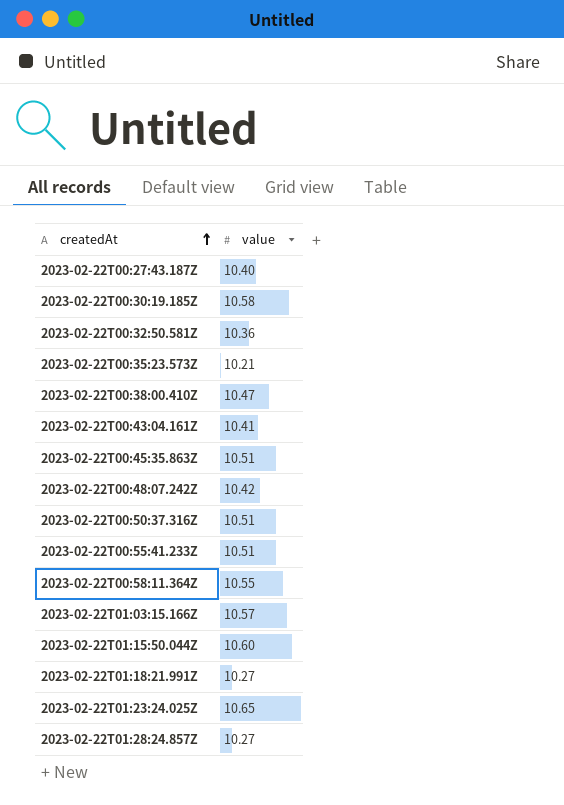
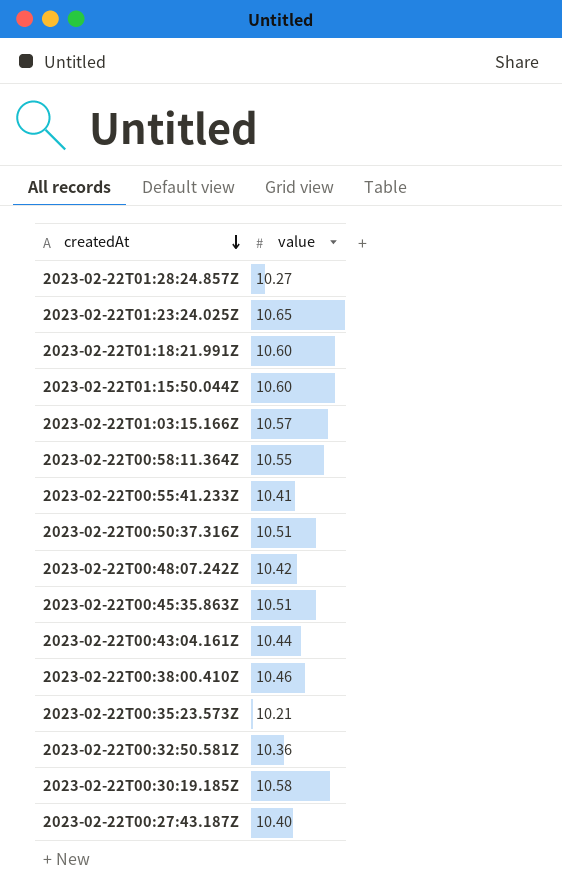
row order: createdAt ascending -> createdAt descending
2023-02-22T01:18:21.991Z | value: 10.27 -> 10.60
2023-02-22T00:55:41.233Z | value: 10.51 -> 10.41
2023-02-22T00:43:04.161Z | value: 10.41 -> 10.44
2023-02-22T00:38:00.410Z | value: 10.47 -> 10.46

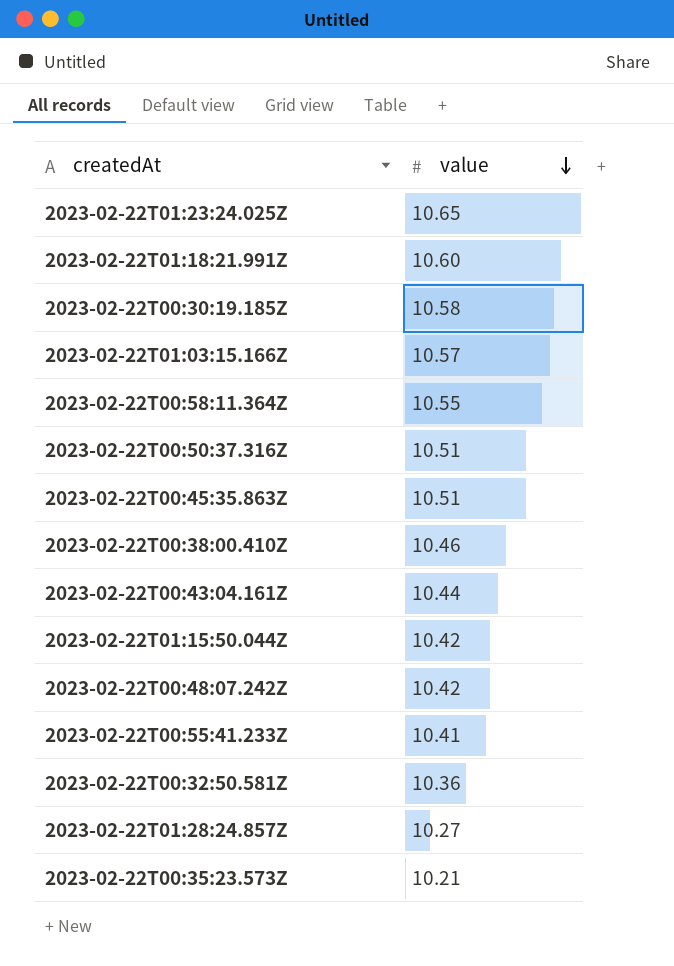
row order: createdAt descending -> value descending
row 2023-02-22T00:27:43.187Z: 10.40 -> none
2023-02-22T01:15:50.044Z | value: 10.60 -> 10.42

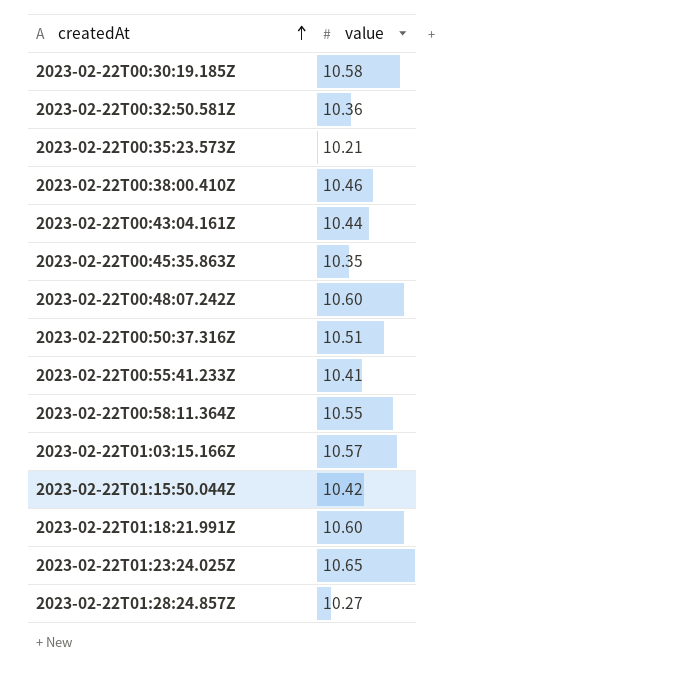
row order: value descending -> createdAt ascending
2023-02-22T00:45:35.863Z | value: 10.51 -> 10.35
2023-02-22T00:48:07.242Z | value: 10.42 -> 10.60

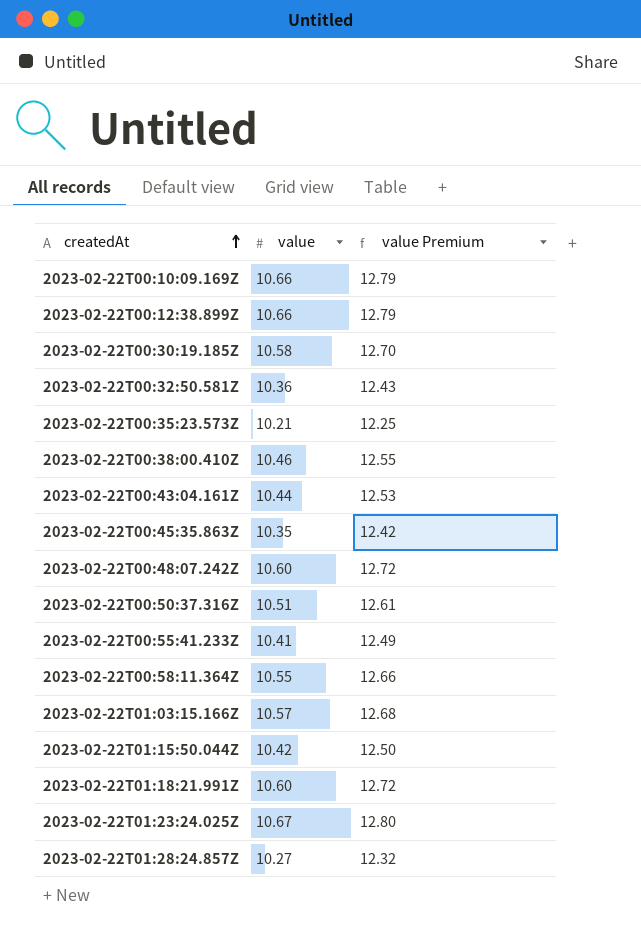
column value Premium | formula: none -> [value] * 1.2
row 2023-02-22T00:10:09.169Z: none -> 10.66 | 12.79
row 2023-02-22T00:12:38.899Z: none -> 10.66 | 12.79
2023-02-22T01:23:24.025Z | value: 10.65 -> 10.67

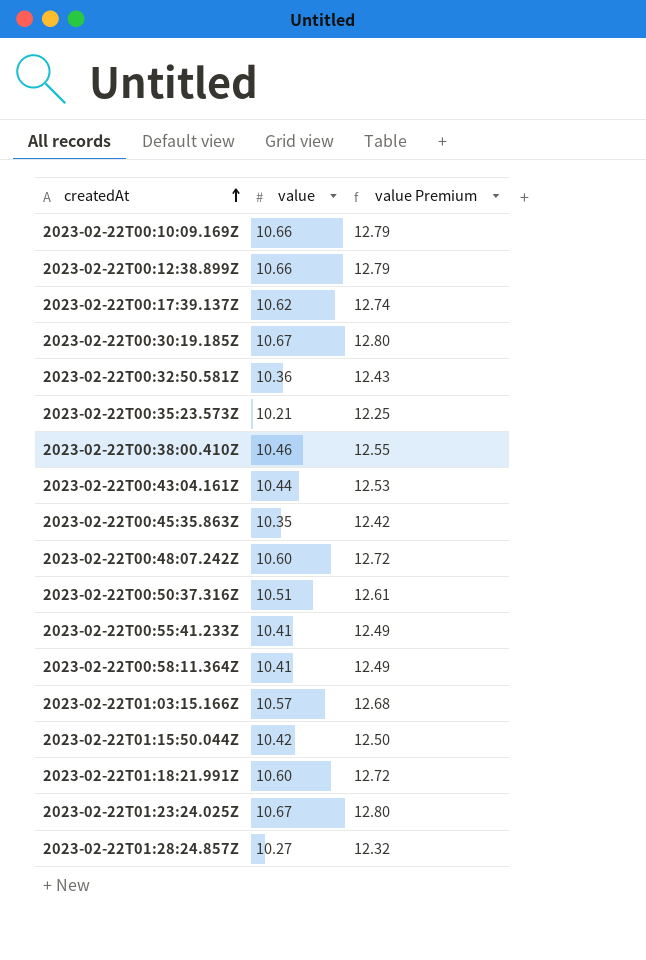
row 2023-02-22T00:17:39.137Z: none -> 10.62 | 12.74
2023-02-22T00:30:19.185Z | value: 10.58 -> 10.67
2023-02-22T00:30:19.185Z | value Premium: 12.70 -> 12.80
2023-02-22T00:58:11.364Z | value: 10.55 -> 10.41
2023-02-22T00:58:11.364Z | value Premium: 12.66 -> 12.49

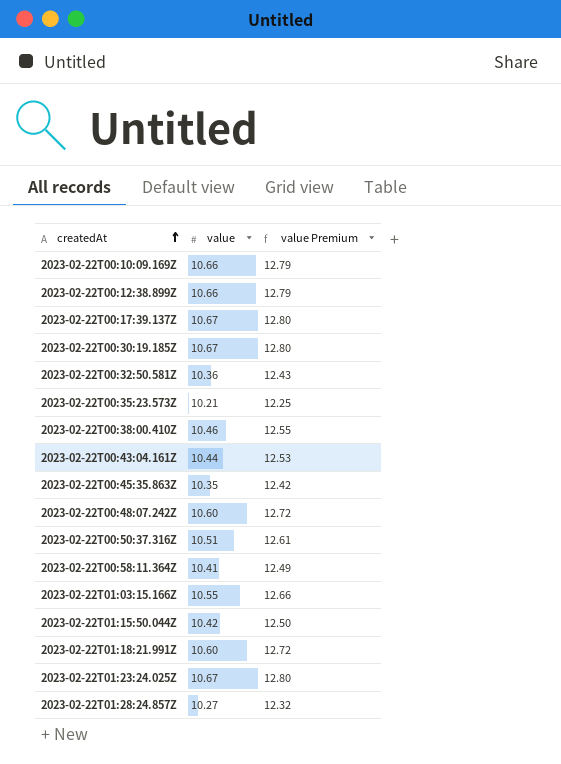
row 2023-02-22T00:55:41.233Z: 10.41 | 12.49 -> none
2023-02-22T00:17:39.137Z | value: 10.62 -> 10.67
2023-02-22T00:17:39.137Z | value Premium: 12.74 -> 12.80
2023-02-22T01:03:15.166Z | value: 10.57 -> 10.55
2023-02-22T01:03:15.166Z | value Premium: 12.68 -> 12.66

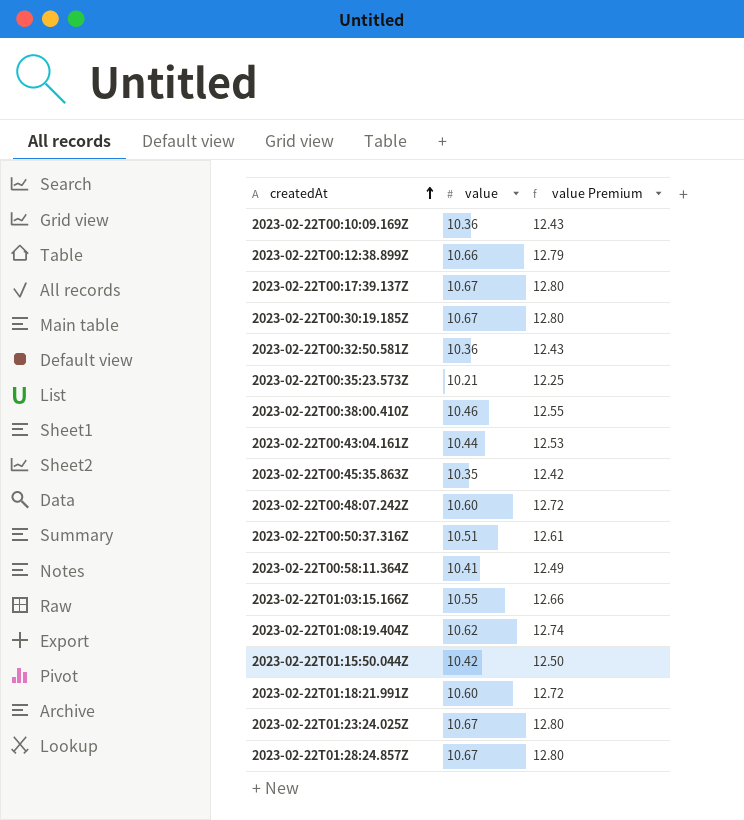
2023-02-22T00:10:09.169Z | value: 10.66 -> 10.36
2023-02-22T00:10:09.169Z | value Premium: 12.79 -> 12.43
row 2023-02-22T01:08:19.404Z: none -> 10.62 | 12.74
2023-02-22T01:28:24.857Z | value: 10.27 -> 10.67
2023-02-22T01:28:24.857Z | value Premium: 12.32 -> 12.80

